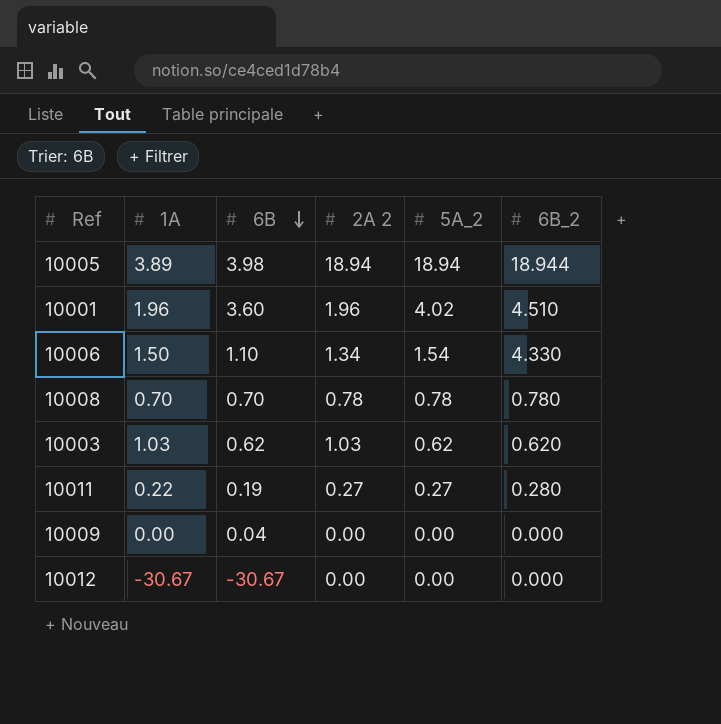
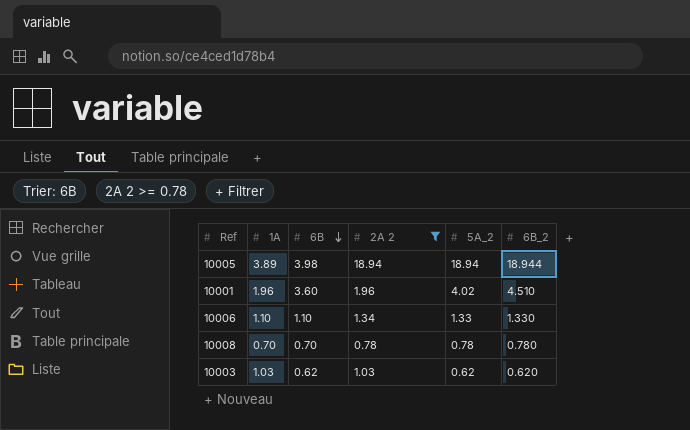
filter: none -> 2A 2 >= 0.78
10006 | 1A: 1.50 -> 1.10
10006 | 5A_2: 1.54 -> 1.33
10006 | 6B_2: 4.330 -> 1.330

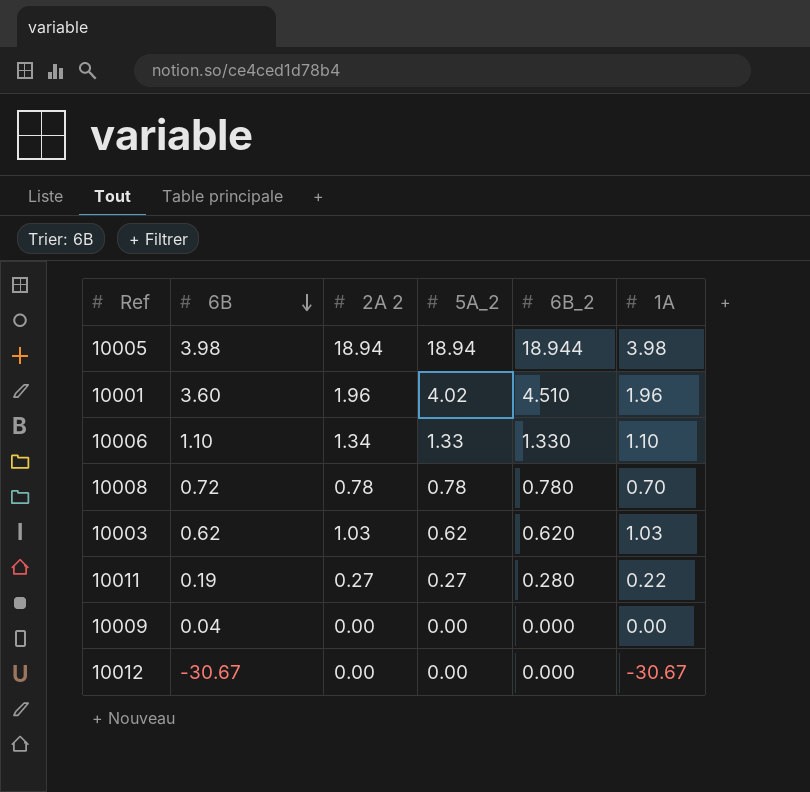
filter: 2A 2 >= 0.78 -> none
column 1A | position: 2 -> 6
10005 | 1A: 3.89 -> 3.98
10008 | 6B: 0.70 -> 0.72

